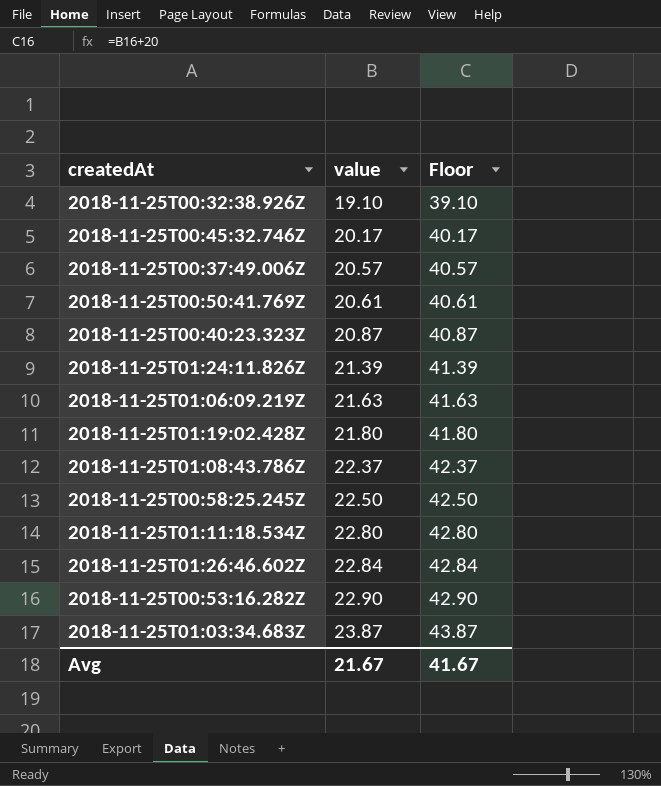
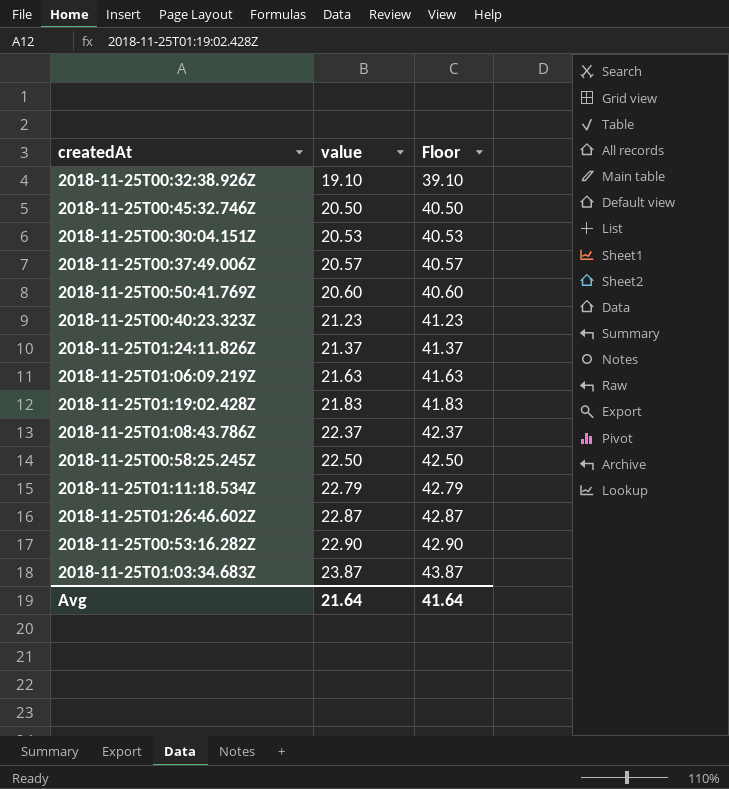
2018-11-25T00:45:32.746Z | value: 20.17 -> 20.50
2018-11-25T00:45:32.746Z | Floor: 40.17 -> 40.50
row 2018-11-25T00:30:04.151Z: none -> 20.53 | 40.53
2018-11-25T00:50:41.769Z | value: 20.61 -> 20.60
2018-11-25T00:50:41.769Z | Floor: 40.61 -> 40.60
2018-11-25T00:40:23.323Z | value: 20.87 -> 21.23
2018-11-25T00:40:23.323Z | Floor: 40.87 -> 41.23
2018-11-25T01:24:11.826Z | value: 21.39 -> 21.37
2018-11-25T01:24:11.826Z | Floor: 41.39 -> 41.37
2018-11-25T01:19:02.428Z | value: 21.80 -> 21.83
2018-11-25T01:19:02.428Z | Floor: 41.80 -> 41.83
2018-11-25T01:11:18.534Z | value: 22.80 -> 22.79
2018-11-25T01:11:18.534Z | Floor: 42.80 -> 42.79
2018-11-25T01:26:46.602Z | value: 22.84 -> 22.87
2018-11-25T01:26:46.602Z | Floor: 42.84 -> 42.87
Avg | value: 21.67 -> 21.64
Avg | Floor: 41.67 -> 41.64

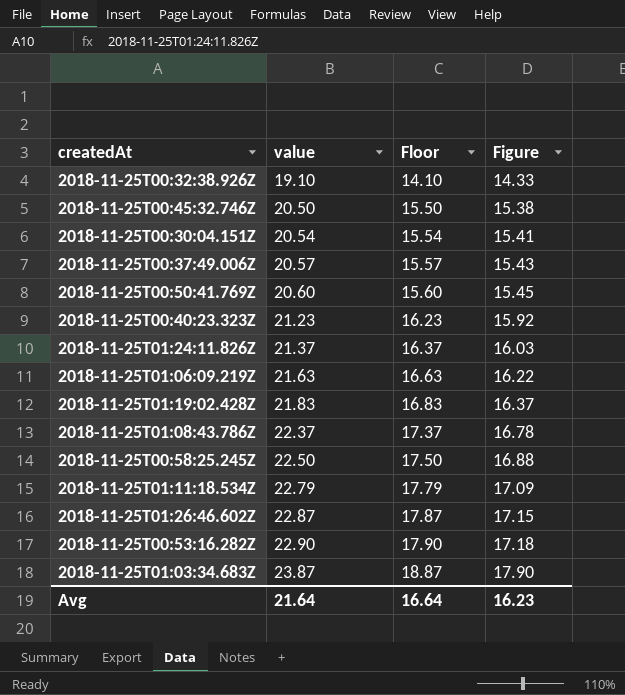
column Floor | formula: [value] + 20 -> [value] - 5
column Figure | formula: none -> [value] * 0.75
2018-11-25T00:30:04.151Z | value: 20.53 -> 20.54
Avg | Floor: 41.64 -> 16.64

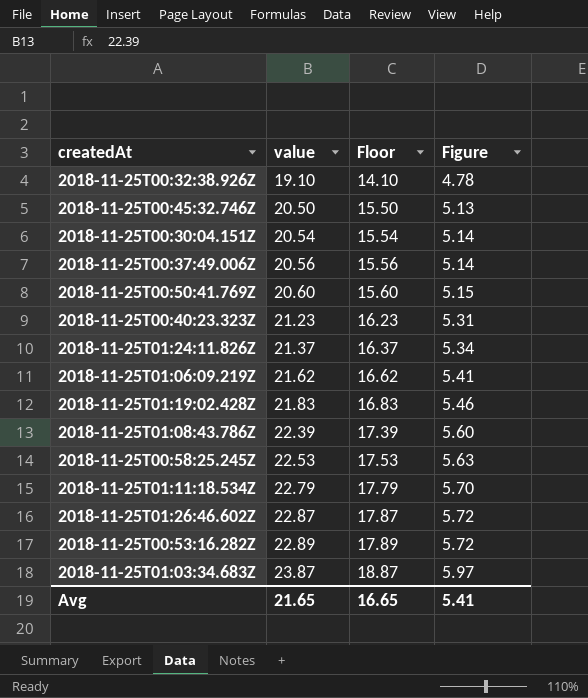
column Figure | formula: [value] * 0.75 -> [value] * 0.25
2018-11-25T00:37:49.006Z | value: 20.57 -> 20.56
2018-11-25T00:37:49.006Z | Floor: 15.57 -> 15.56
2018-11-25T01:06:09.219Z | value: 21.63 -> 21.62
2018-11-25T01:06:09.219Z | Floor: 16.63 -> 16.62
2018-11-25T01:08:43.786Z | value: 22.37 -> 22.39
2018-11-25T01:08:43.786Z | Floor: 17.37 -> 17.39
2018-11-25T00:58:25.245Z | value: 22.50 -> 22.53
2018-11-25T00:58:25.245Z | Floor: 17.50 -> 17.53
2018-11-25T00:53:16.282Z | value: 22.90 -> 22.89
2018-11-25T00:53:16.282Z | Floor: 17.90 -> 17.89
Avg | value: 21.64 -> 21.65
Avg | Floor: 16.64 -> 16.65
Avg | Figure: 16.23 -> 5.41

